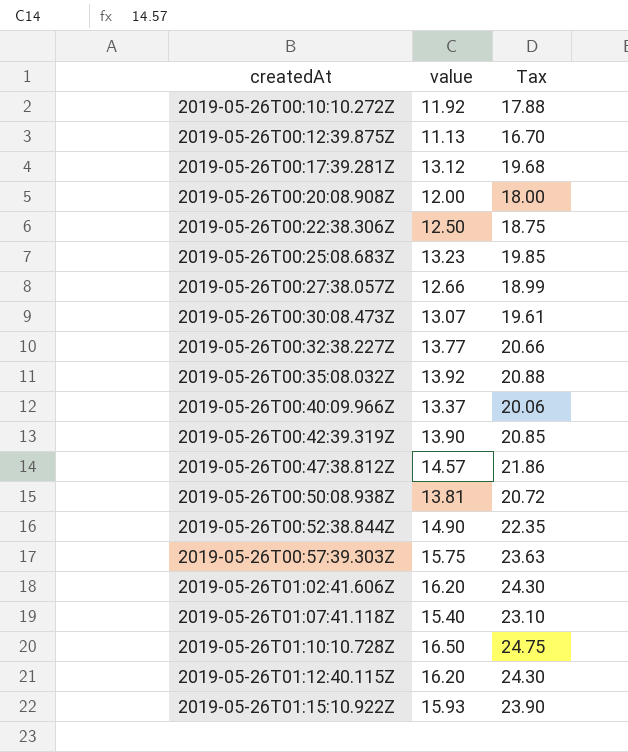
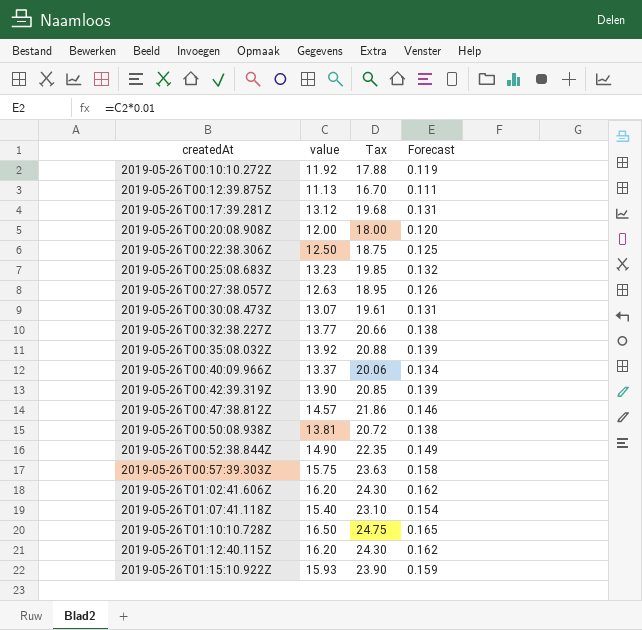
column Forecast | formula: none -> [value] * 0.01
2019-05-26T00:27:38.057Z | value: 12.66 -> 12.63
2019-05-26T00:27:38.057Z | Tax: 18.99 -> 18.95

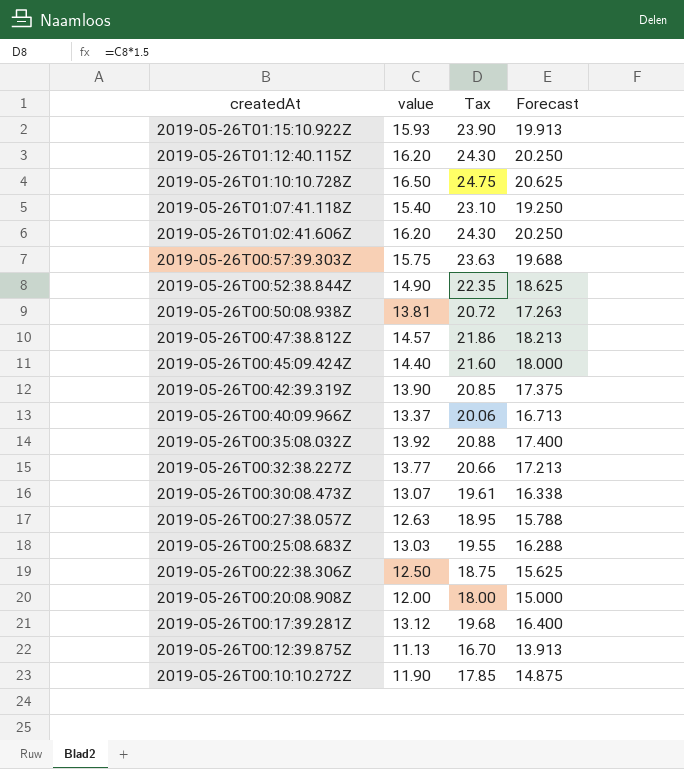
row order: createdAt ascending -> createdAt descending
column Forecast | formula: [value] * 0.01 -> [value] * 1.25
row 2019-05-26T00:45:09.424Z: none -> 14.40 | 21.60 | 18.000
2019-05-26T00:25:08.683Z | value: 13.23 -> 13.03
2019-05-26T00:25:08.683Z | Tax: 19.85 -> 19.55
2019-05-26T00:10:10.272Z | value: 11.92 -> 11.90
2019-05-26T00:10:10.272Z | Tax: 17.88 -> 17.85

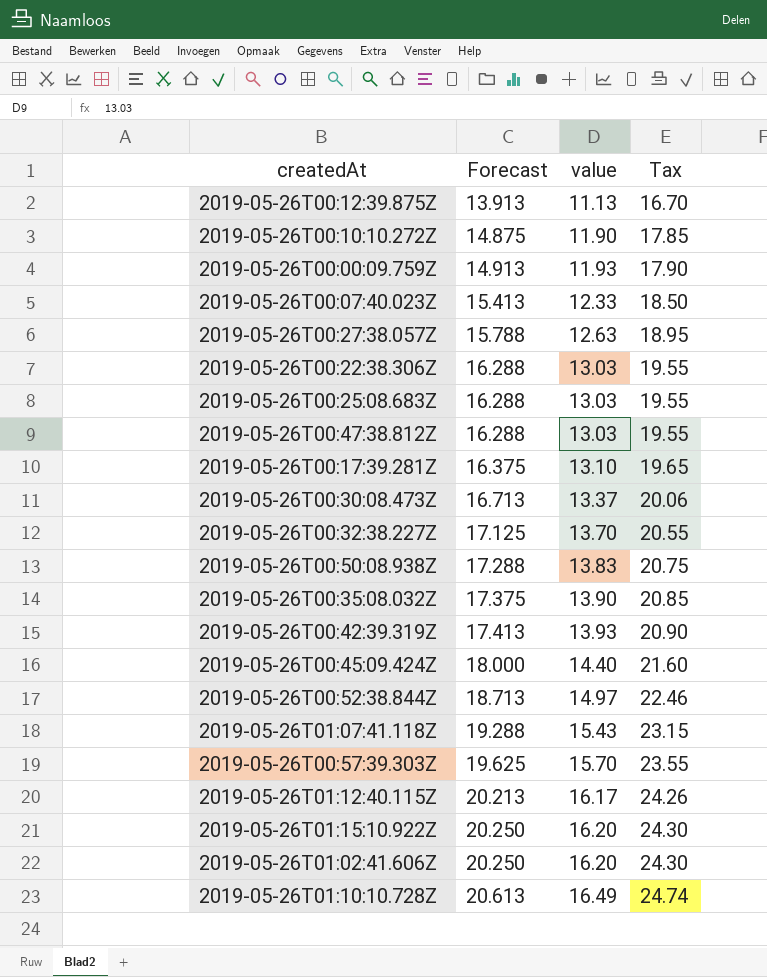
row order: createdAt descending -> Forecast ascending
column Forecast | position: 4 -> 2
row 2019-05-26T00:40:09.966Z: 13.37 | 20.06 | 16.713 -> none
row 2019-05-26T00:20:08.908Z: 12.00 | 18.00 | 15.000 -> none
row 2019-05-26T00:00:09.759Z: none -> 14.913 | 11.93 | 17.90
row 2019-05-26T00:07:40.023Z: none -> 15.413 | 12.33 | 18.50
2019-05-26T00:22:38.306Z | Forecast: 15.625 -> 16.288
2019-05-26T00:22:38.306Z | value: 12.50 -> 13.03
2019-05-26T00:22:38.306Z | Tax: 18.75 -> 19.55
2019-05-26T00:47:38.812Z | Forecast: 18.213 -> 16.288
2019-05-26T00:47:38.812Z | value: 14.57 -> 13.03
2019-05-26T00:47:38.812Z | Tax: 21.86 -> 19.55
2019-05-26T00:17:39.281Z | Forecast: 16.400 -> 16.375
2019-05-26T00:17:39.281Z | value: 13.12 -> 13.10
2019-05-26T00:17:39.281Z | Tax: 19.68 -> 19.65
2019-05-26T00:30:08.473Z | Forecast: 16.338 -> 16.713
2019-05-26T00:30:08.473Z | value: 13.07 -> 13.37
2019-05-26T00:30:08.473Z | Tax: 19.61 -> 20.06
2019-05-26T00:32:38.227Z | Forecast: 17.213 -> 17.125
2019-05-26T00:32:38.227Z | value: 13.77 -> 13.70
2019-05-26T00:32:38.227Z | Tax: 20.66 -> 20.55
2019-05-26T00:50:08.938Z | Forecast: 17.263 -> 17.288
2019-05-26T00:50:08.938Z | value: 13.81 -> 13.83
2019-05-26T00:50:08.938Z | Tax: 20.72 -> 20.75
2019-05-26T00:35:08.032Z | Forecast: 17.400 -> 17.375
2019-05-26T00:35:08.032Z | value: 13.92 -> 13.90
2019-05-26T00:35:08.032Z | Tax: 20.88 -> 20.85
2019-05-26T00:42:39.319Z | Forecast: 17.375 -> 17.413
2019-05-26T00:42:39.319Z | value: 13.90 -> 13.93
2019-05-26T00:42:39.319Z | Tax: 20.85 -> 20.90
2019-05-26T00:52:38.844Z | Forecast: 18.625 -> 18.713
2019-05-26T00:52:38.844Z | value: 14.90 -> 14.97
2019-05-26T00:52:38.844Z | Tax: 22.35 -> 22.46
2019-05-26T01:07:41.118Z | Forecast: 19.250 -> 19.288
2019-05-26T01:07:41.118Z | value: 15.40 -> 15.43
2019-05-26T01:07:41.118Z | Tax: 23.10 -> 23.15
2019-05-26T00:57:39.303Z | Forecast: 19.688 -> 19.625
2019-05-26T00:57:39.303Z | value: 15.75 -> 15.70
2019-05-26T00:57:39.303Z | Tax: 23.63 -> 23.55
2019-05-26T01:12:40.115Z | Forecast: 20.250 -> 20.213
2019-05-26T01:12:40.115Z | value: 16.20 -> 16.17
2019-05-26T01:12:40.115Z | Tax: 24.30 -> 24.26
2019-05-26T01:15:10.922Z | Forecast: 19.913 -> 20.250
2019-05-26T01:15:10.922Z | value: 15.93 -> 16.20
2019-05-26T01:15:10.922Z | Tax: 23.90 -> 24.30
2019-05-26T01:10:10.728Z | Forecast: 20.625 -> 20.613
2019-05-26T01:10:10.728Z | value: 16.50 -> 16.49
2019-05-26T01:10:10.728Z | Tax: 24.75 -> 24.74

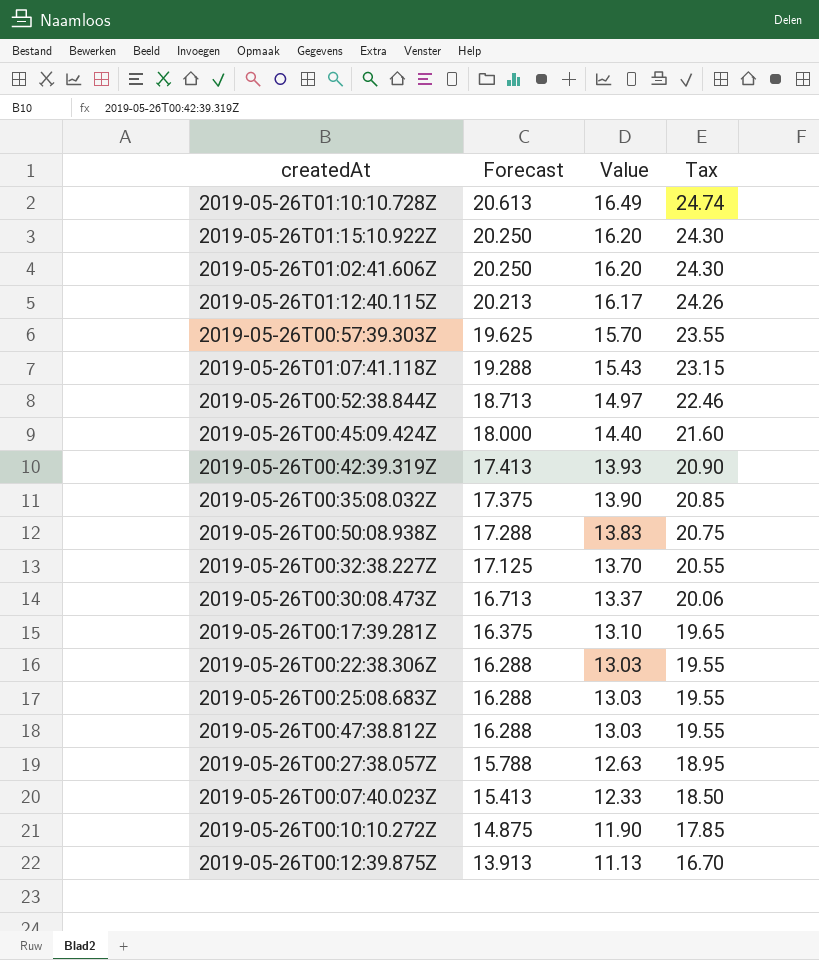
row order: Forecast ascending -> Forecast descending
column name: value -> Value
row 2019-05-26T00:00:09.759Z: 14.913 | 11.93 | 17.90 -> none

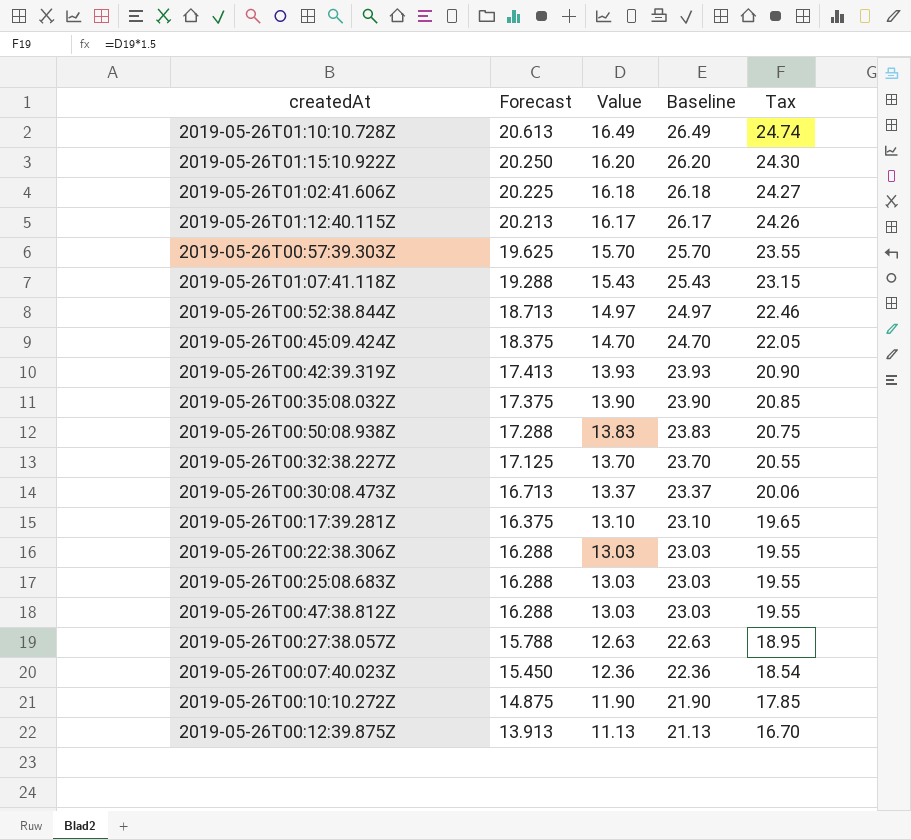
column Baseline | formula: none -> [Value] + 10
2019-05-26T01:02:41.606Z | Forecast: 20.250 -> 20.225
2019-05-26T01:02:41.606Z | Value: 16.20 -> 16.18
2019-05-26T01:02:41.606Z | Tax: 24.30 -> 24.27
2019-05-26T00:45:09.424Z | Forecast: 18.000 -> 18.375
2019-05-26T00:45:09.424Z | Value: 14.40 -> 14.70
2019-05-26T00:45:09.424Z | Tax: 21.60 -> 22.05
2019-05-26T00:07:40.023Z | Forecast: 15.413 -> 15.450
2019-05-26T00:07:40.023Z | Value: 12.33 -> 12.36
2019-05-26T00:07:40.023Z | Tax: 18.50 -> 18.54

